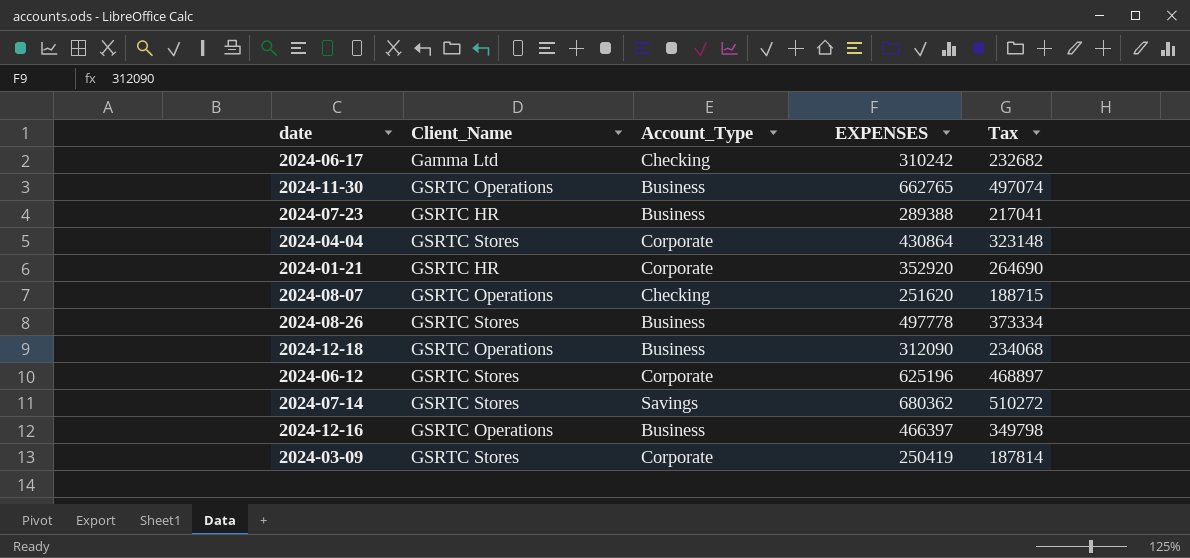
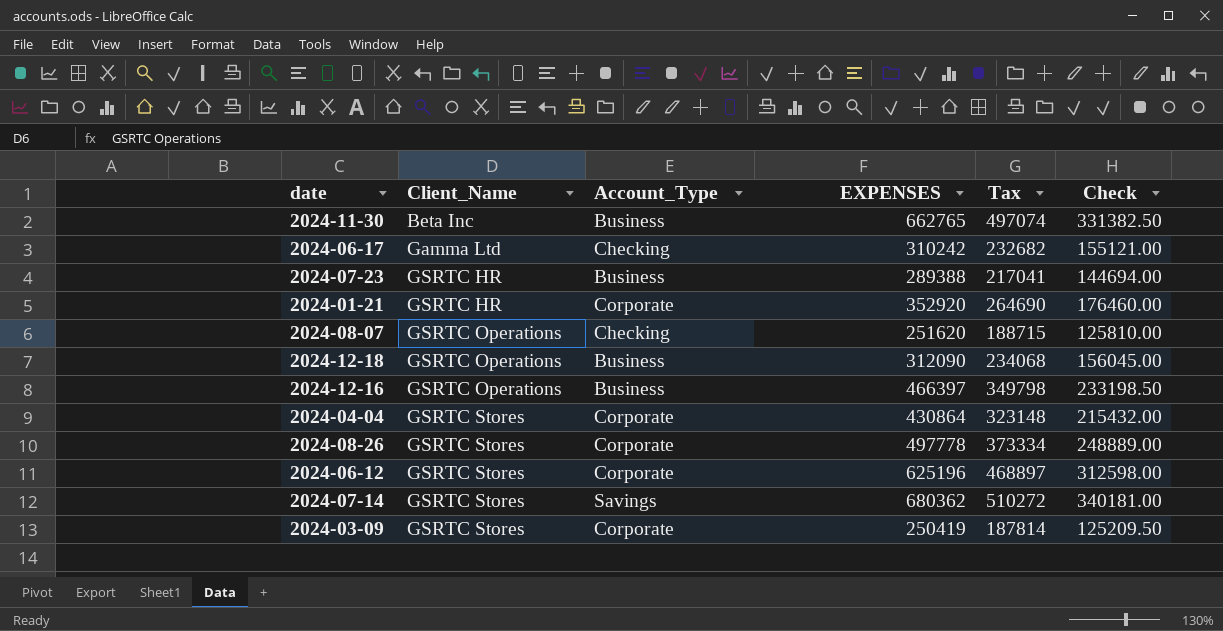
row order: none -> Client_Name ascending
column Check | formula: none -> [EXPENSES] * 0.5
2024-11-30 | Client_Name: GSRTC Operations -> Beta Inc
2024-08-26 | Account_Type: Business -> Corporate

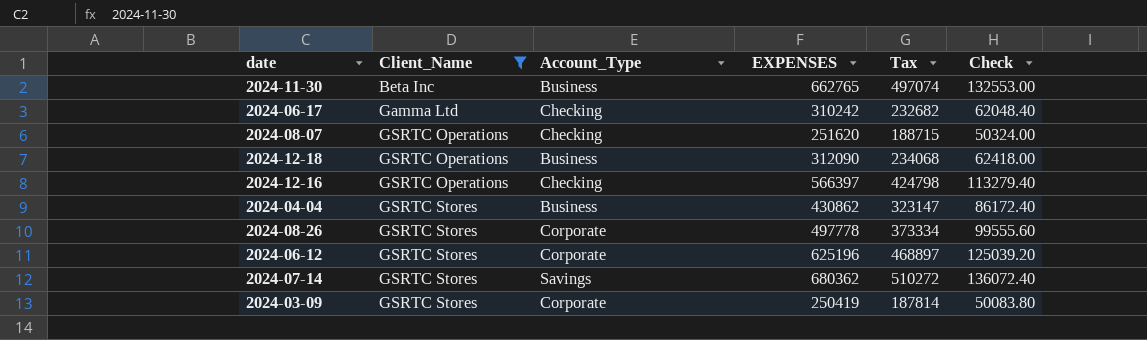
filter: none -> Client_Name != GSRTC HR
column Check | formula: [EXPENSES] * 0.5 -> [EXPENSES] * 0.2
2024-12-16 | Account_Type: Business -> Checking
2024-12-16 | EXPENSES: 466397 -> 566397
2024-12-16 | Tax: 349798 -> 424798
2024-04-04 | Account_Type: Corporate -> Business
2024-04-04 | EXPENSES: 430864 -> 430862
2024-04-04 | Tax: 323148 -> 323147

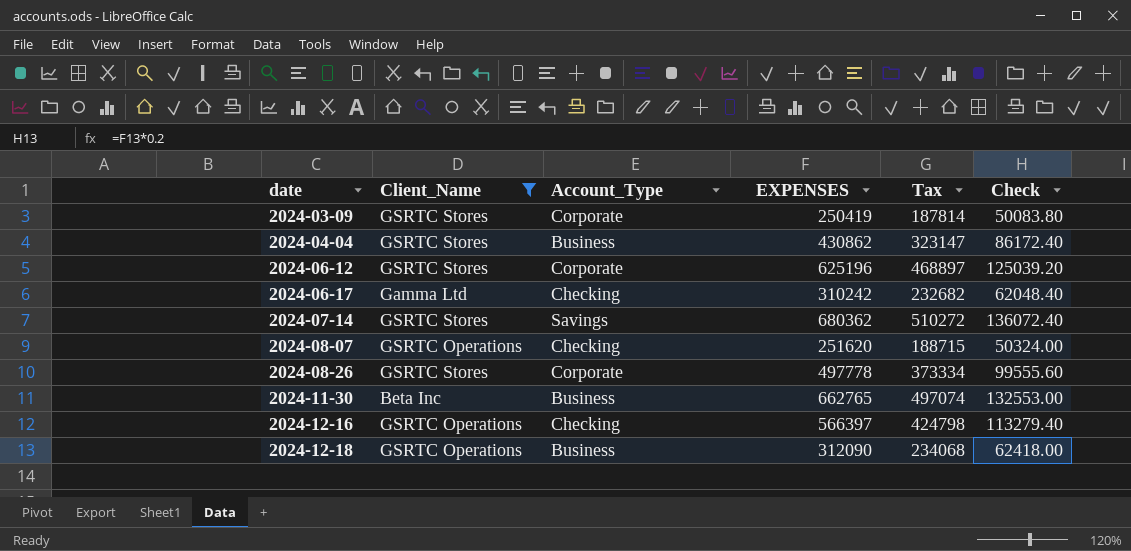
row order: Client_Name ascending -> date ascending

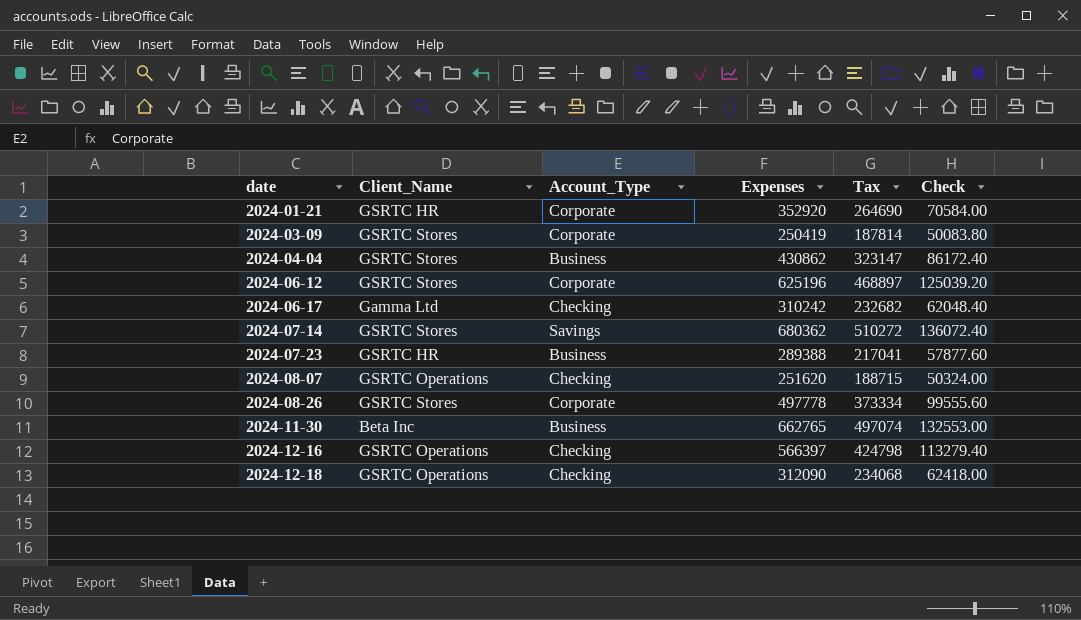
filter: Client_Name != GSRTC HR -> none
column name: EXPENSES -> Expenses
2024-12-18 | Account_Type: Business -> Checking

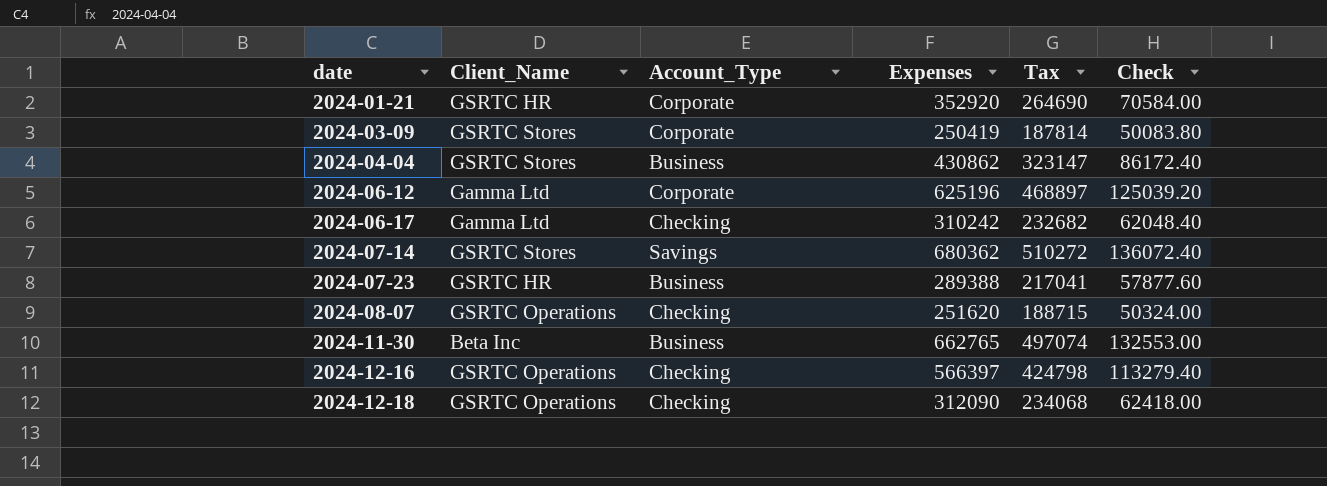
row 2024-08-26: GSRTC Stores | Corporate | 497778 | 373334 | 99555.60 -> none
2024-06-12 | Client_Name: GSRTC Stores -> Gamma Ltd

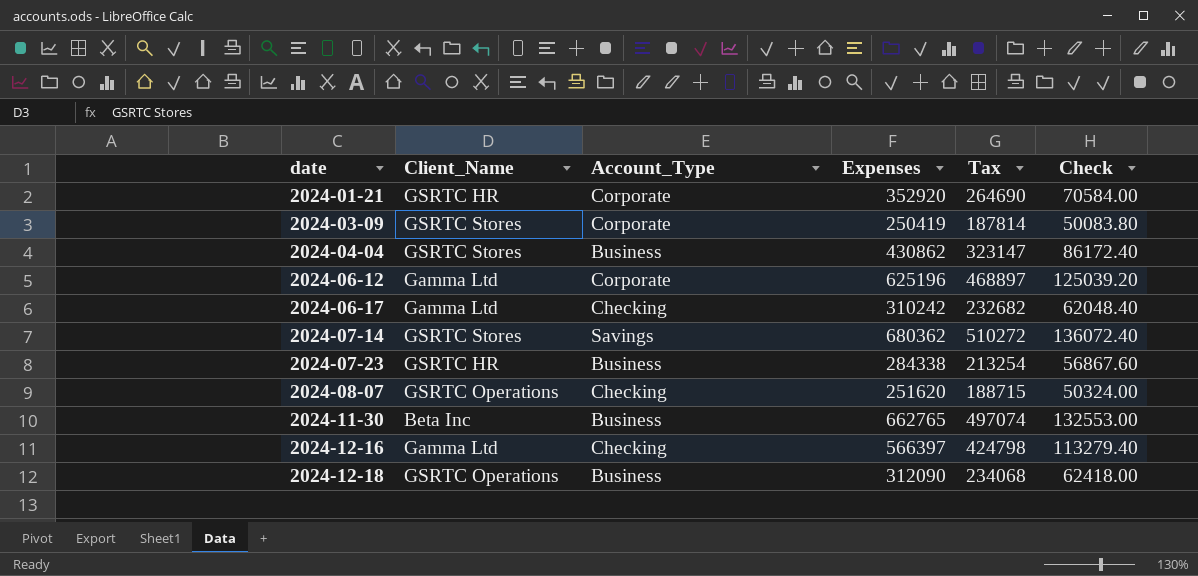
2024-07-23 | Expenses: 289388 -> 284338
2024-07-23 | Tax: 217041 -> 213254
2024-07-23 | Check: 57877.60 -> 56867.60
2024-12-16 | Client_Name: GSRTC Operations -> Gamma Ltd
2024-12-18 | Account_Type: Checking -> Business

